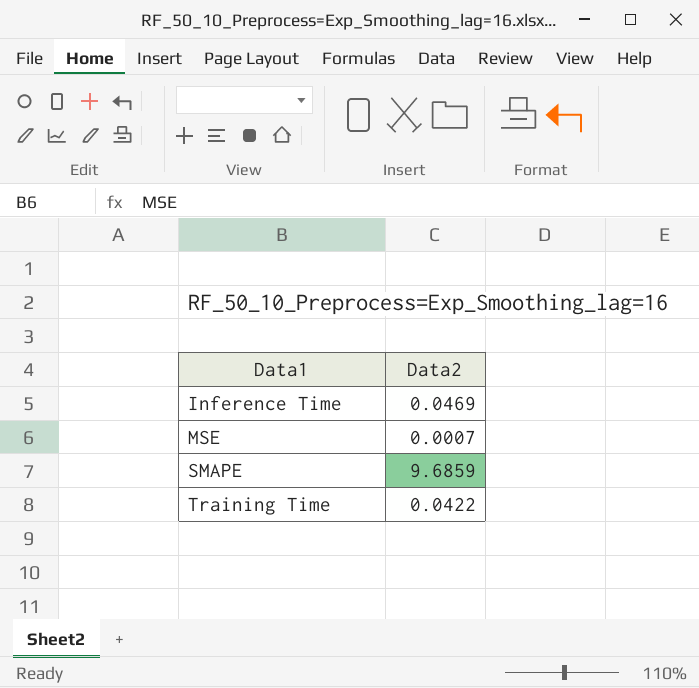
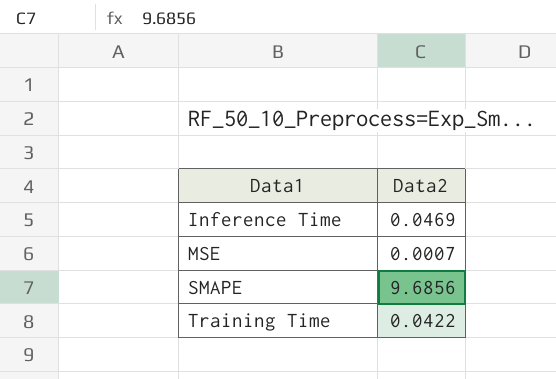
SMAPE | Data2: 9.6859 -> 9.6856

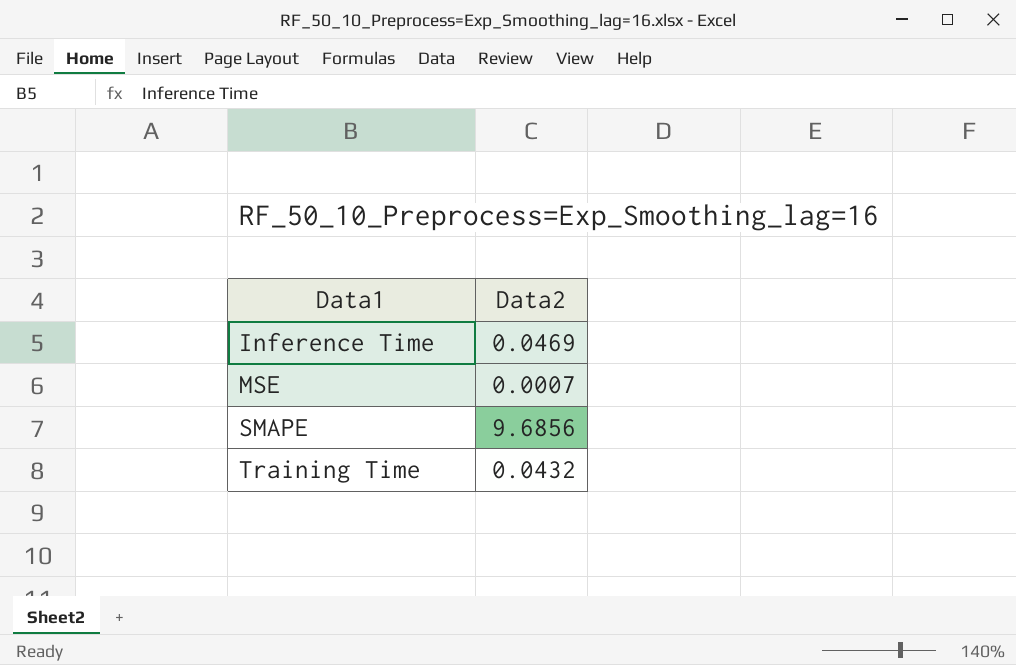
Training Time | Data2: 0.0422 -> 0.0432

